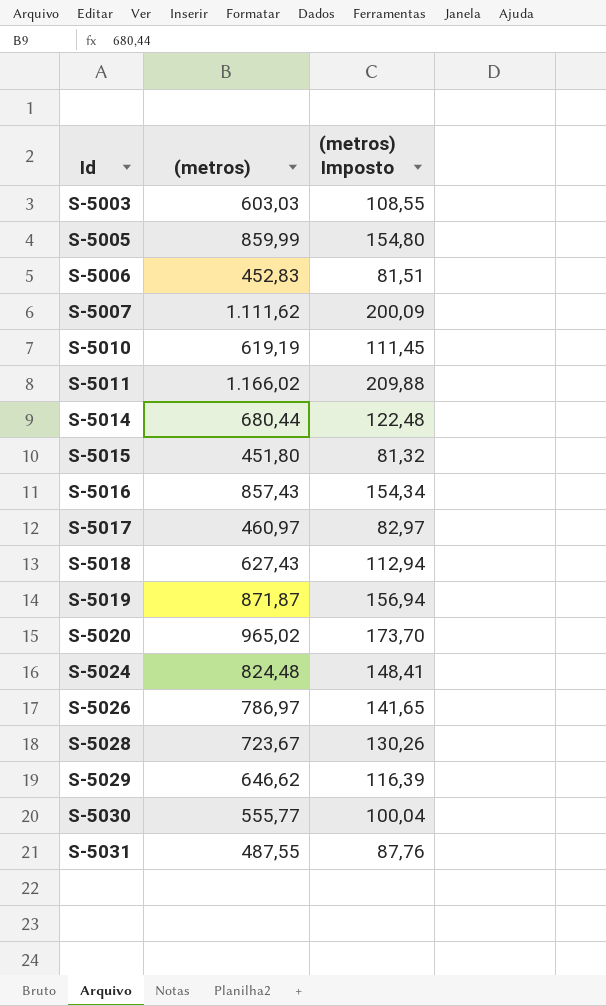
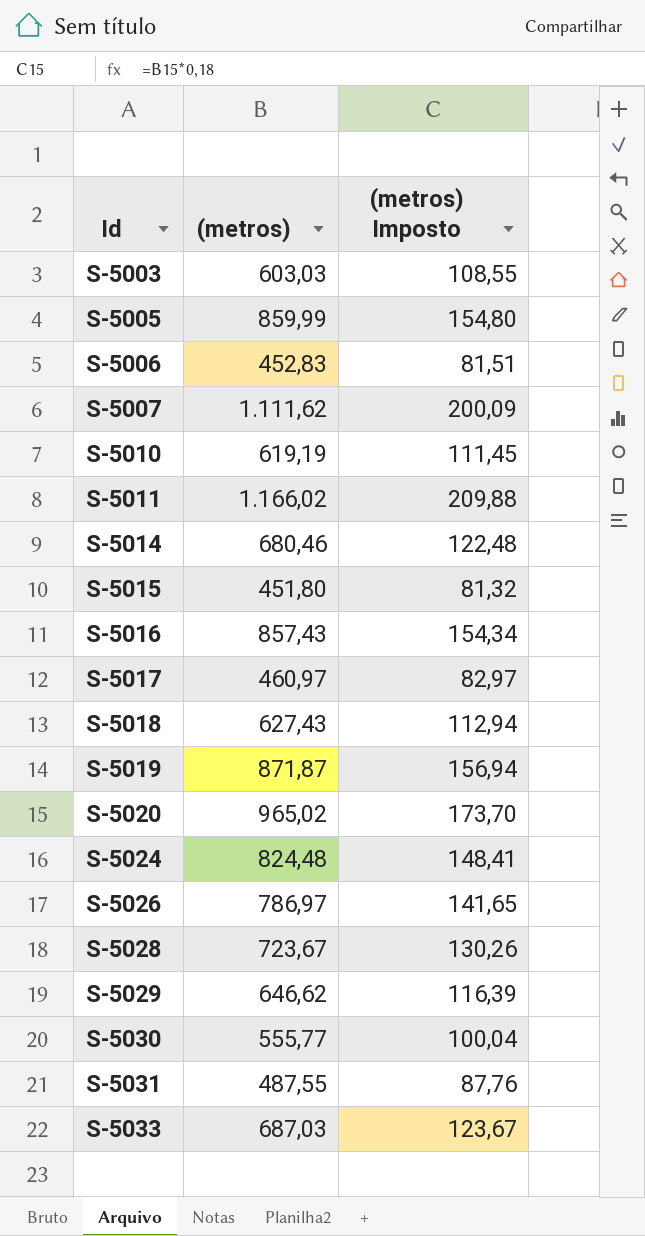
S-5014 | (metros): 680,44 -> 680,46
row S-5033: none -> 687,03 | 123,67

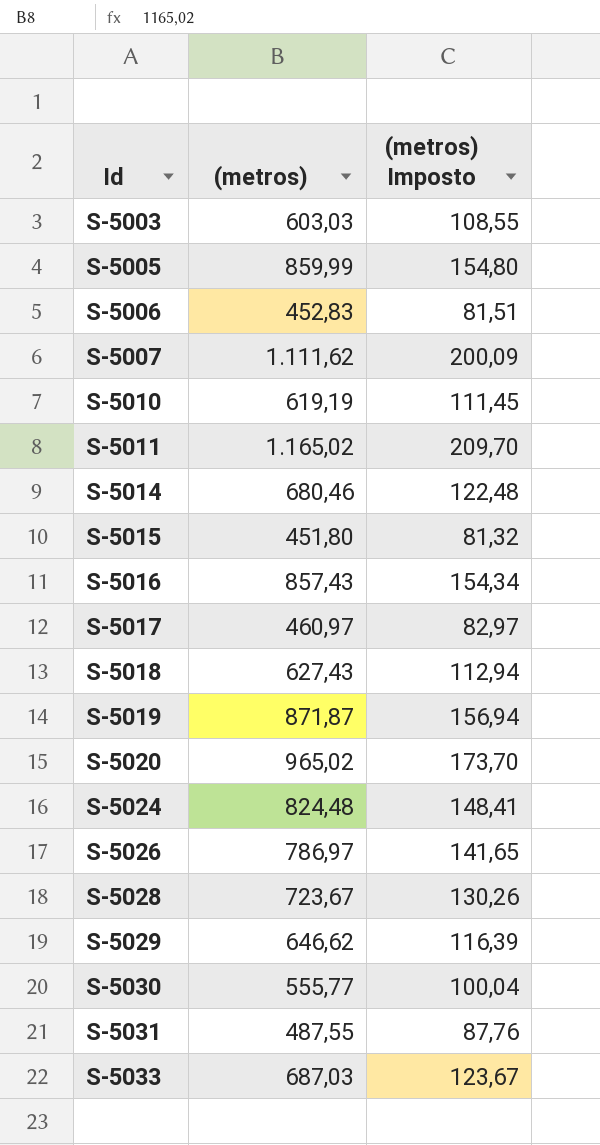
S-5011 | (metros): 1.166,02 -> 1.165,02
S-5011 | (metros) Imposto: 209,88 -> 209,70

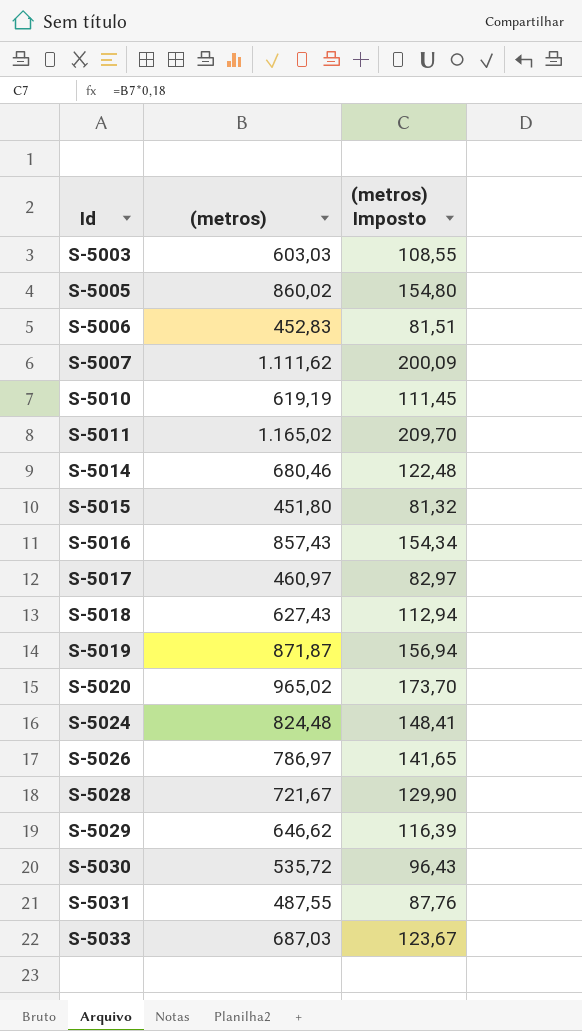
S-5005 | (metros): 859,99 -> 860,02
S-5028 | (metros): 723,67 -> 721,67
S-5028 | (metros) Imposto: 130,26 -> 129,90
S-5030 | (metros): 555,77 -> 535,72
S-5030 | (metros) Imposto: 100,04 -> 96,43

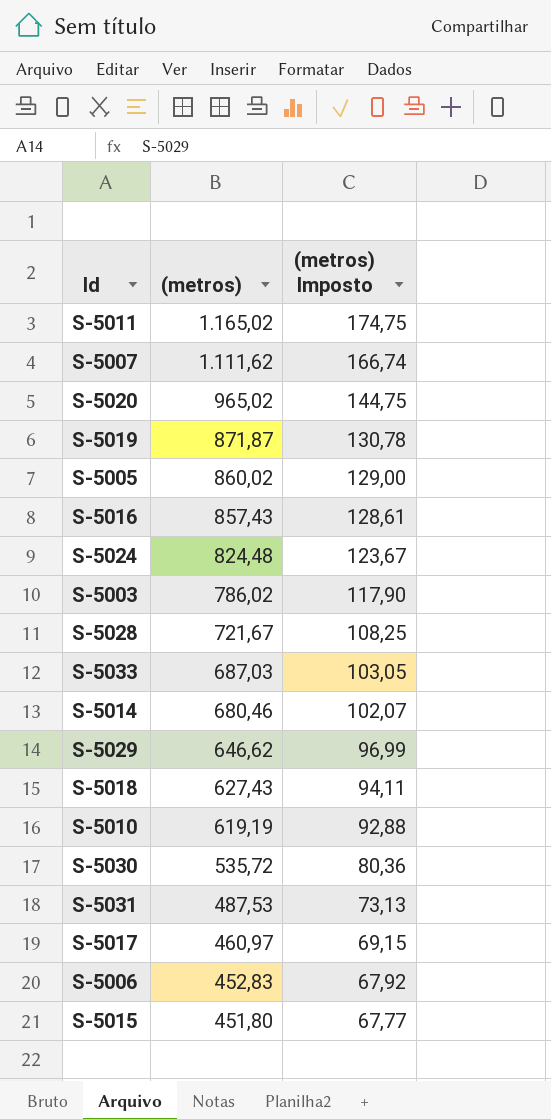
row order: Id ascending -> (metros) descending
column (metros) Imposto | formula: [(metros)] * 0,18 -> [(metros)] * 0,15
row S-5026: 786,97 | 141,65 -> none
S-5003 | (metros): 603,03 -> 786,02
S-5031 | (metros): 487,55 -> 487,53

